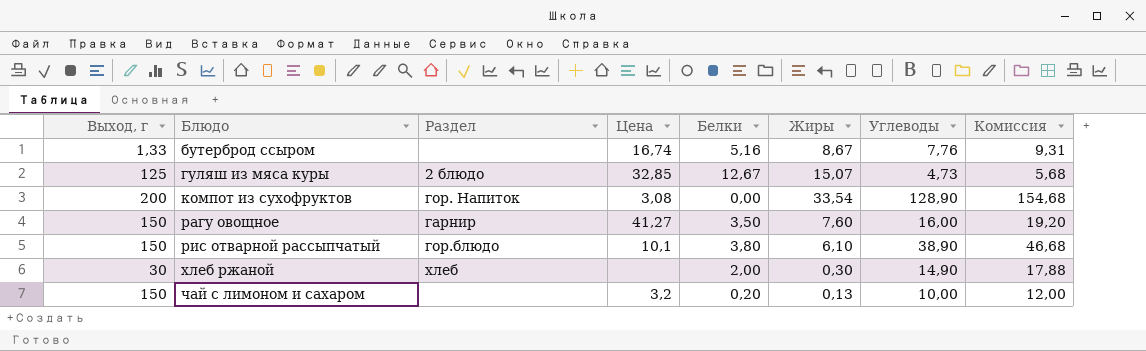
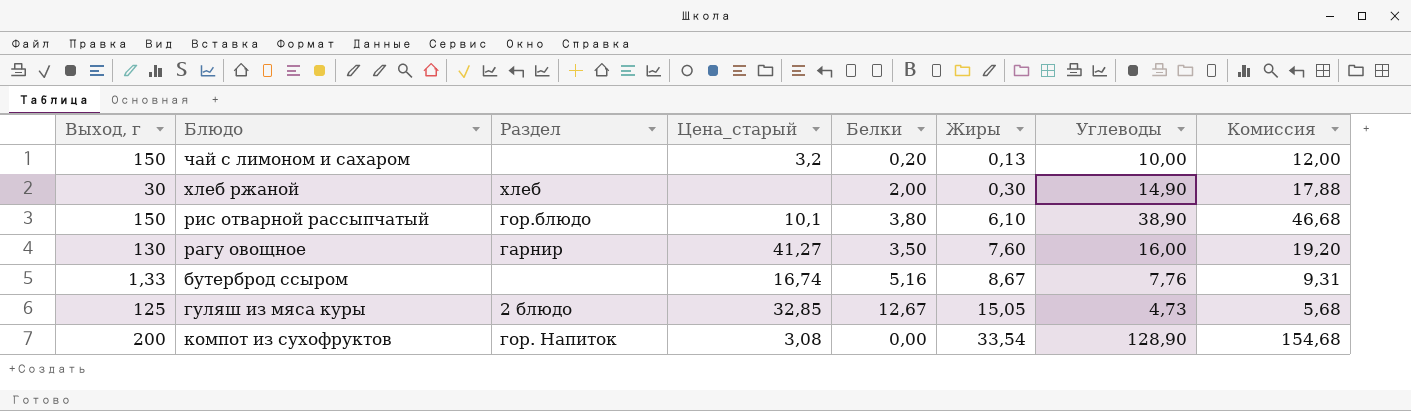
row order: Блюдо ascending -> Жиры ascending
column name: Цена -> Цена_старый
рагу овощное | Выход, г: 150 -> 130
гуляш из мяса куры | Жиры: 15,07 -> 15,05

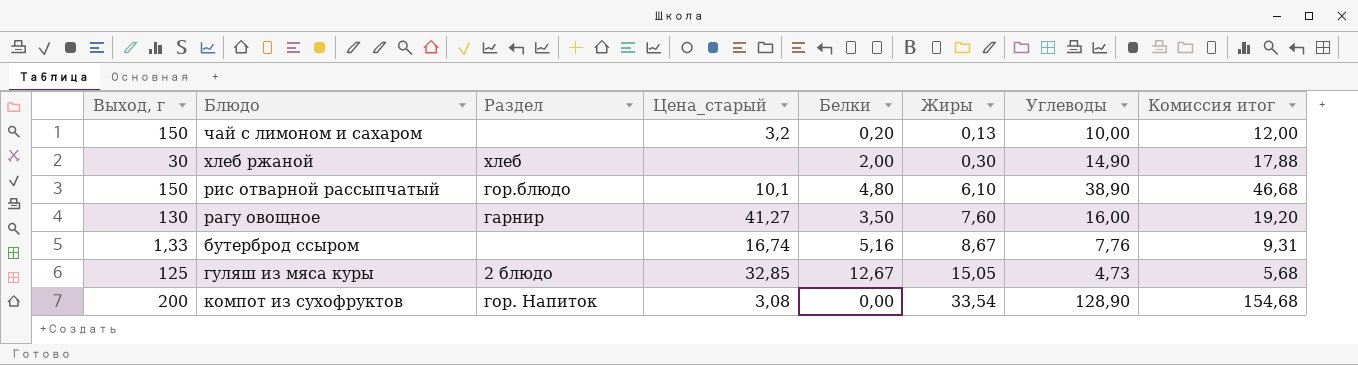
column name: Комиссия -> Комиссия итог
рис отварной рассыпчатый | Белки: 3,80 -> 4,80

